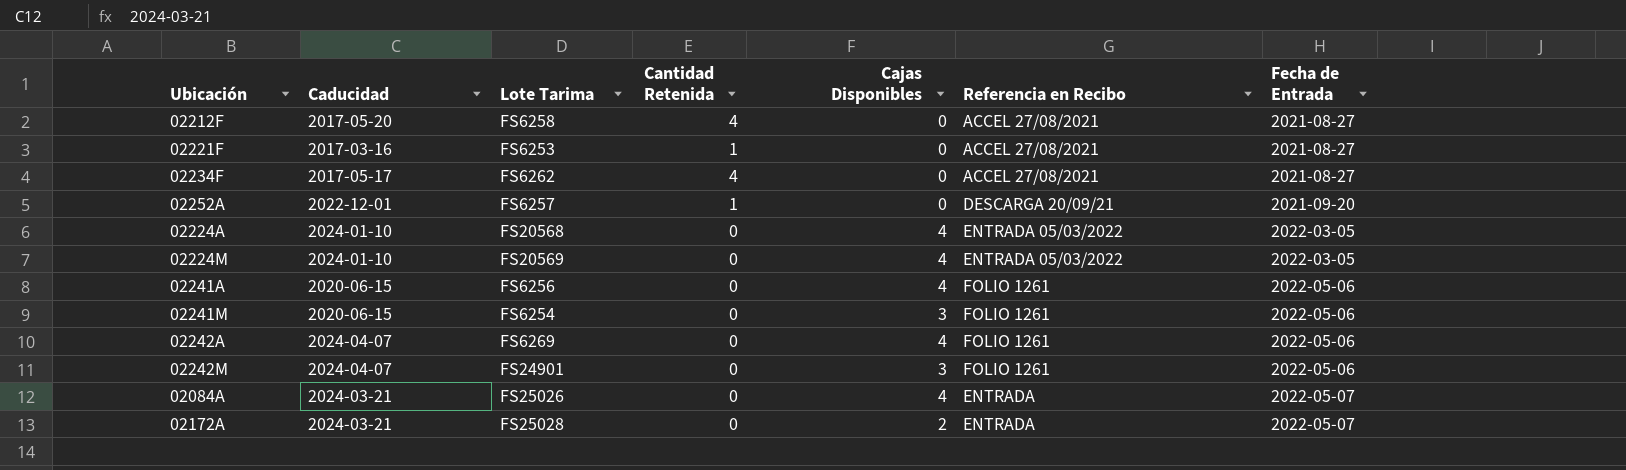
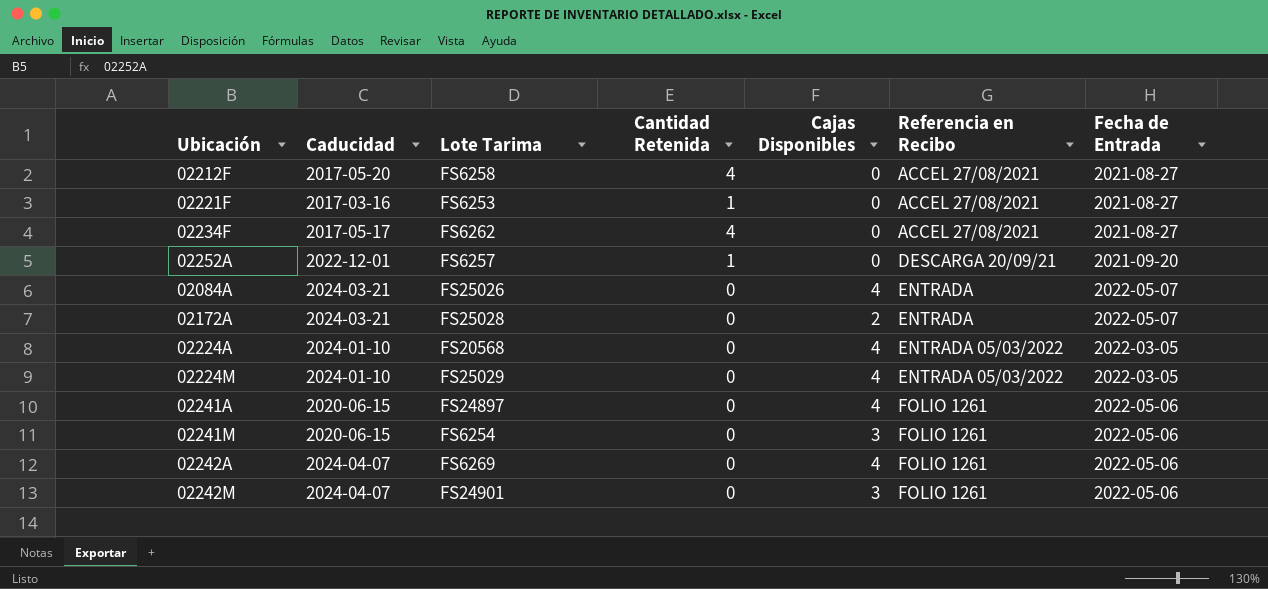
row order: Fecha de Entrada ascending -> Referencia en Recibo ascending
02224M | Lote Tarima: FS20569 -> FS25029
02241A | Lote Tarima: FS6256 -> FS24897

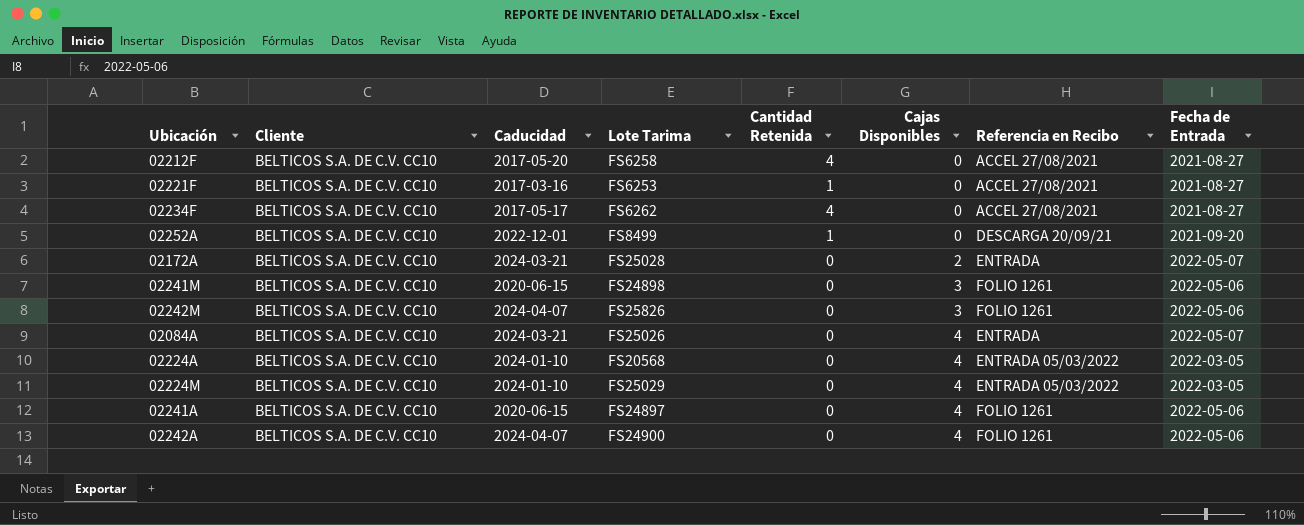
row order: Referencia en Recibo ascending -> Cajas Disponibles ascending
column Cliente | position: none -> 2
02252A | Lote Tarima: FS6257 -> FS8499
02241M | Lote Tarima: FS6254 -> FS24898
02242M | Lote Tarima: FS24901 -> FS25826
02242A | Lote Tarima: FS6269 -> FS24900

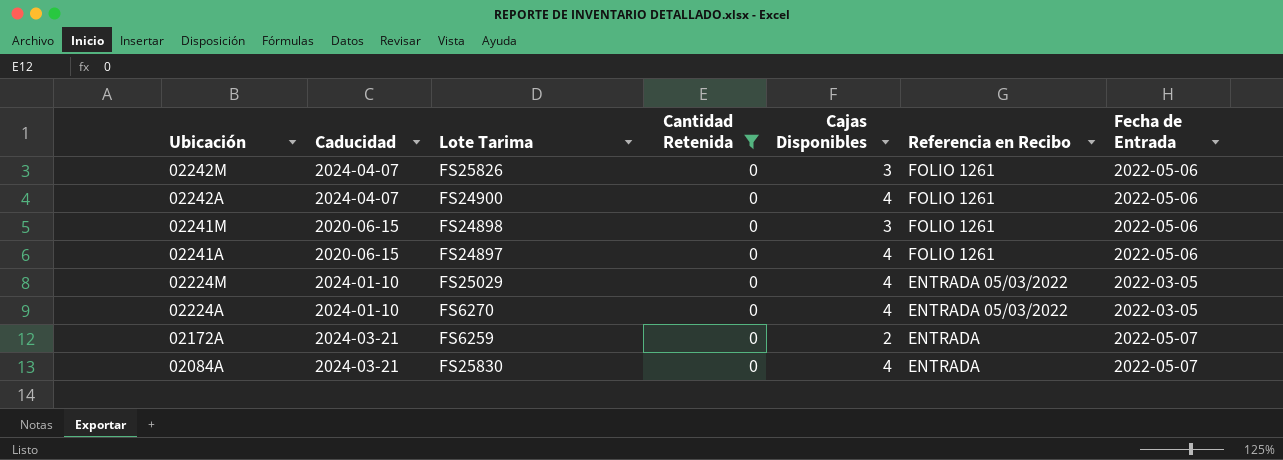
filter: none -> Cantidad Retenida = 0
row order: Cajas Disponibles ascending -> Ubicación descending
column Cliente | position: 2 -> none
02224A | Lote Tarima: FS20568 -> FS6270
02172A | Lote Tarima: FS25028 -> FS6259
02084A | Lote Tarima: FS25026 -> FS25830

